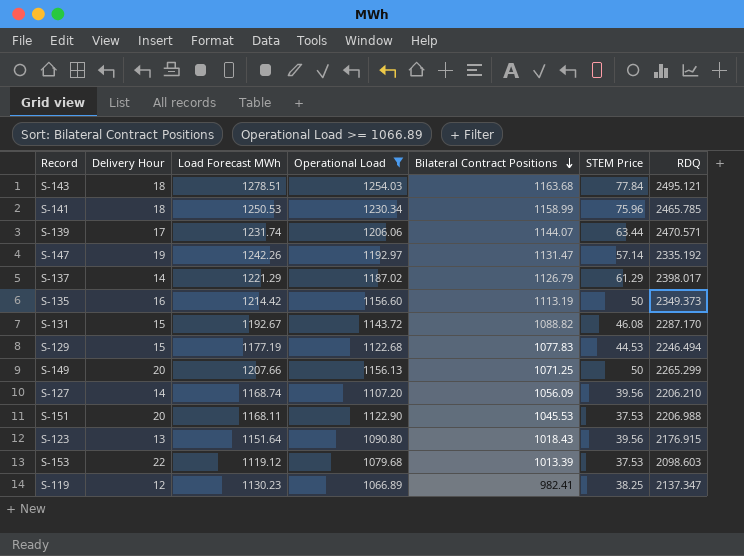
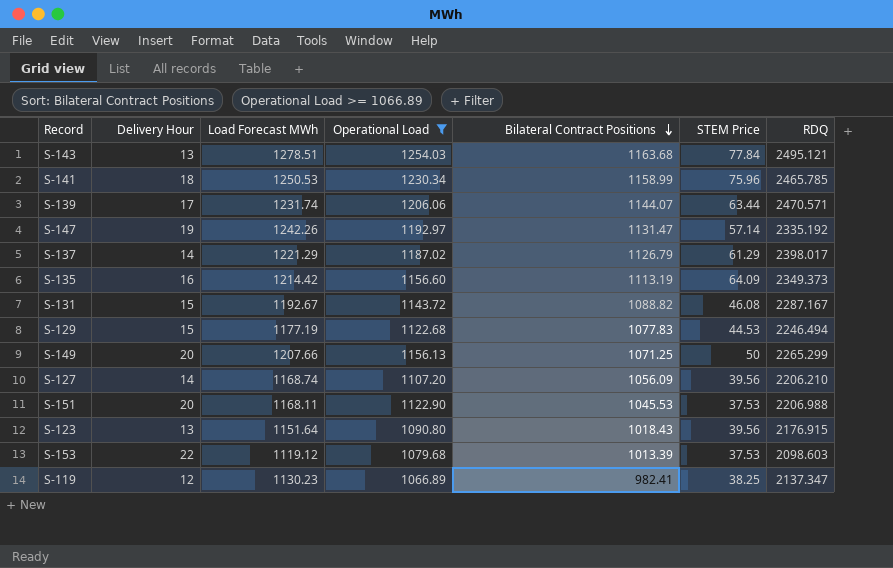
S-143 | Delivery Hour: 18 -> 13
S-135 | STEM Price: 50 -> 64.09
S-131 | RDQ: 2287.170 -> 2287.167

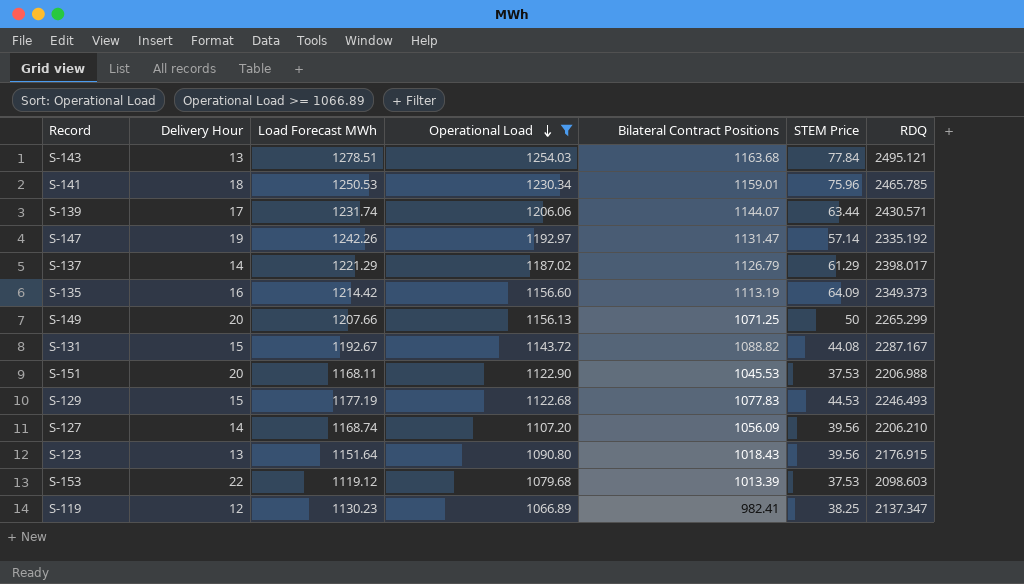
row order: Bilateral Contract Positions descending -> Operational Load descending
S-141 | Bilateral Contract Positions: 1158.99 -> 1159.01
S-139 | RDQ: 2470.571 -> 2430.571
S-131 | STEM Price: 46.08 -> 44.08
S-129 | RDQ: 2246.494 -> 2246.493

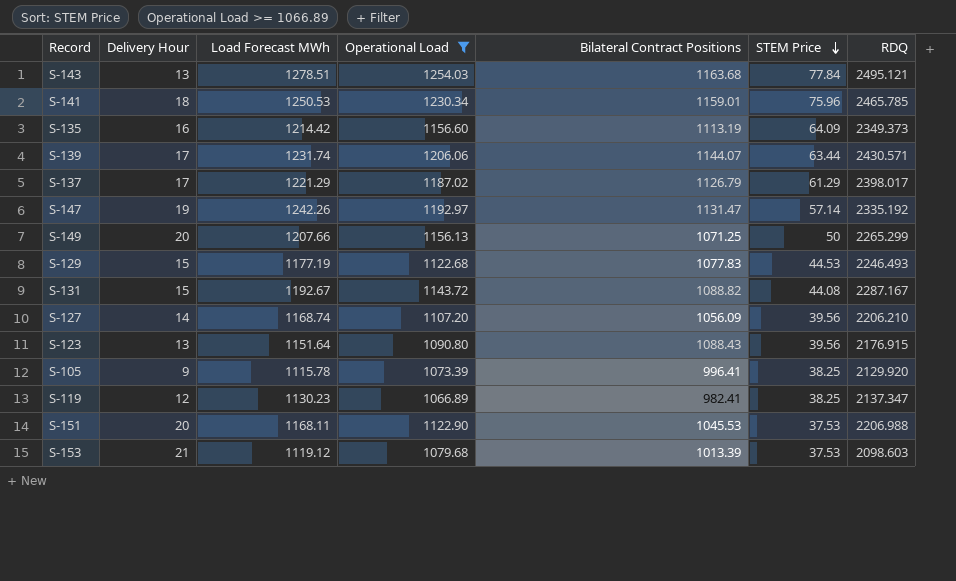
row order: Operational Load descending -> STEM Price descending
S-137 | Delivery Hour: 14 -> 17
S-123 | Bilateral Contract Positions: 1018.43 -> 1088.43
row S-105: none -> 9 | 1115.78 | 1073.39 | 996.41 | 38.25 | 2129.920
S-153 | Delivery Hour: 22 -> 21

